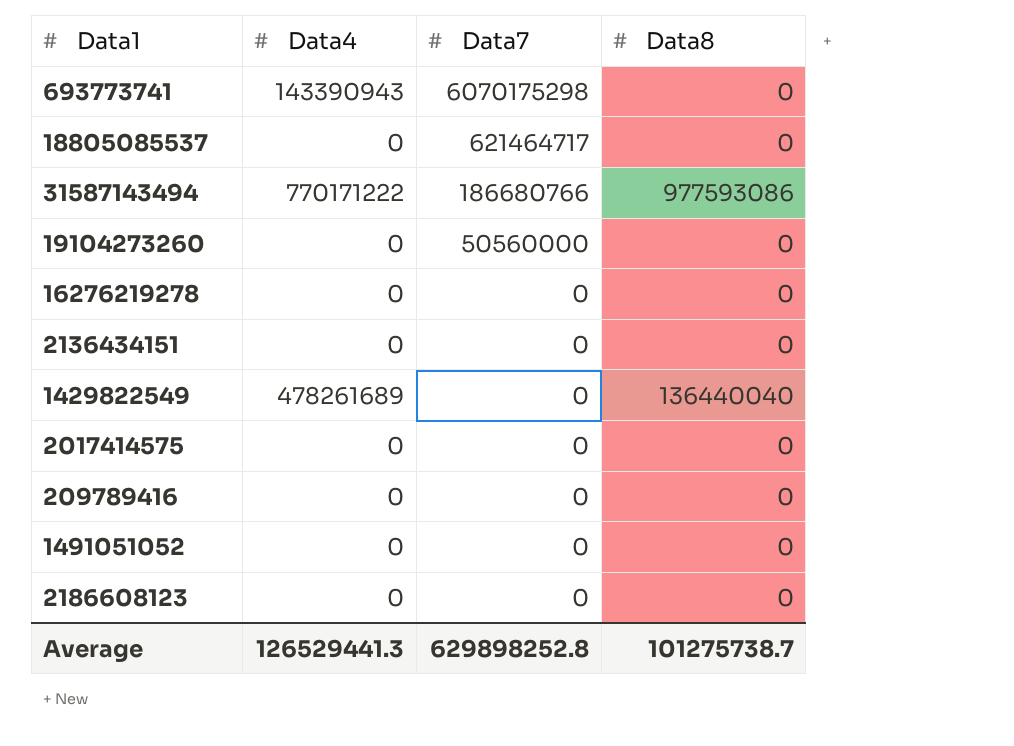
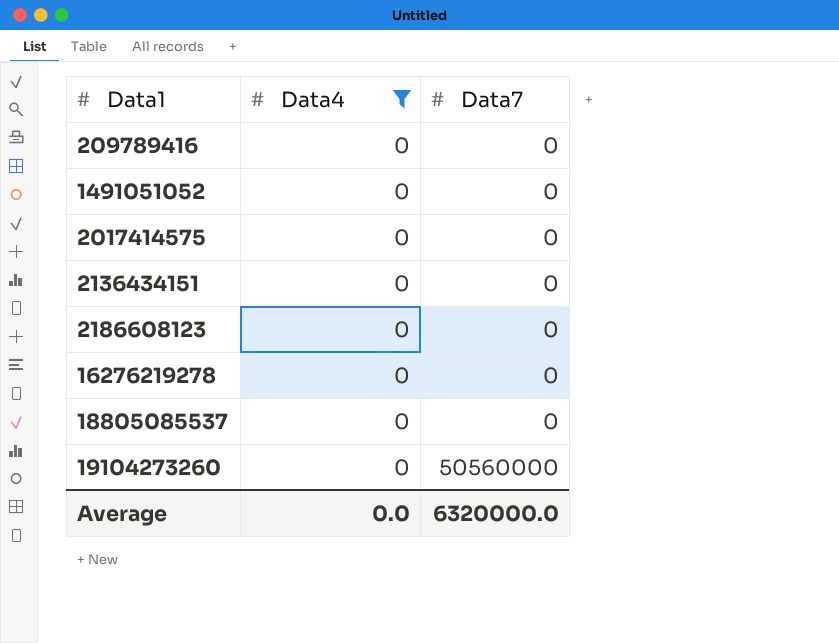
filter: none -> Data4 = 0
row order: Data7 descending -> Data1 ascending
column Data8 | position: 4 -> none
18805085537 | Data7: 621464717 -> 0
Average | Data4: 126529441.3 -> 0.0
Average | Data7: 629898252.8 -> 6320000.0

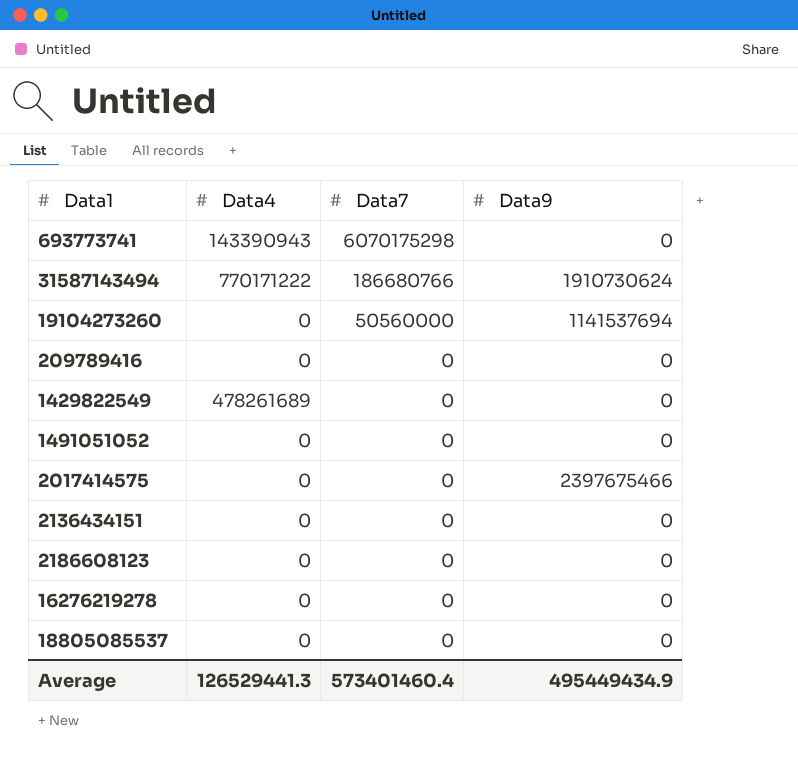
filter: Data4 = 0 -> none
row order: Data1 ascending -> Data7 descending
column Data9 | position: none -> 4
Average | Data4: 0.0 -> 126529441.3
Average | Data7: 6320000.0 -> 573401460.4

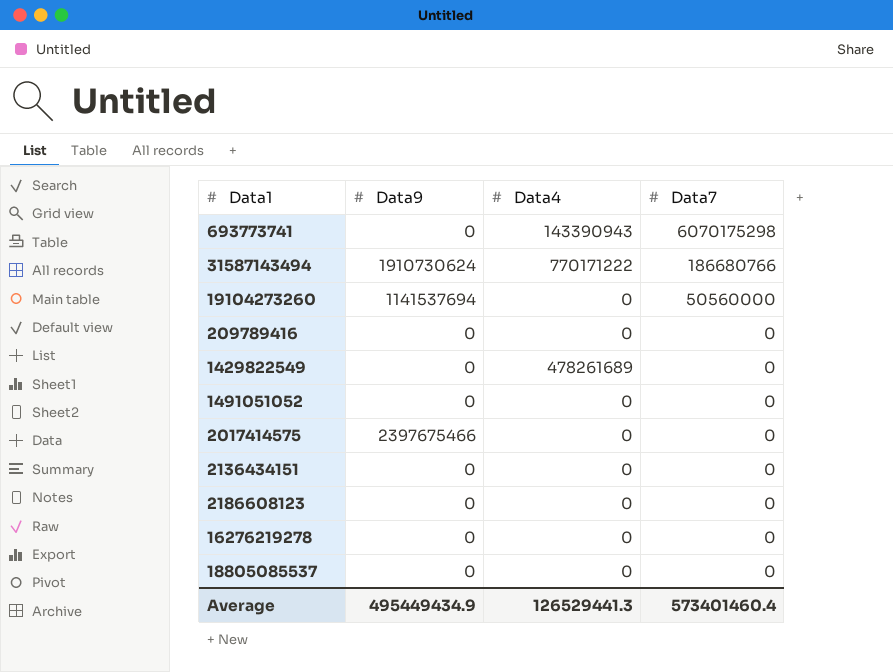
column Data9 | position: 4 -> 2

